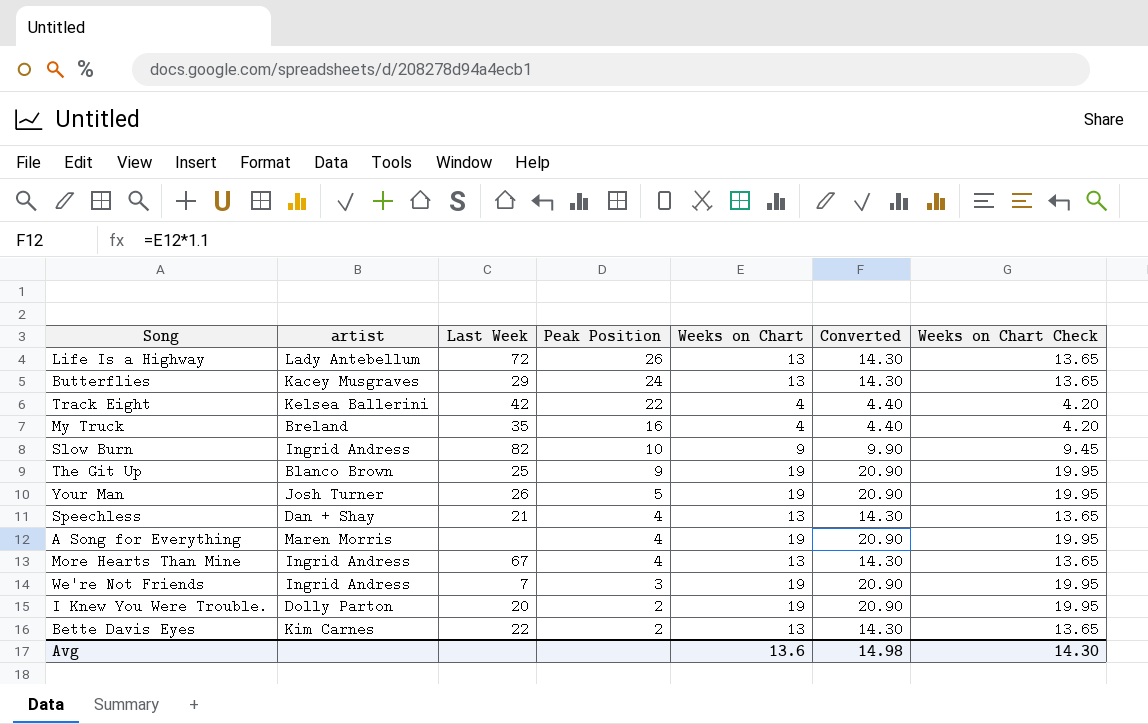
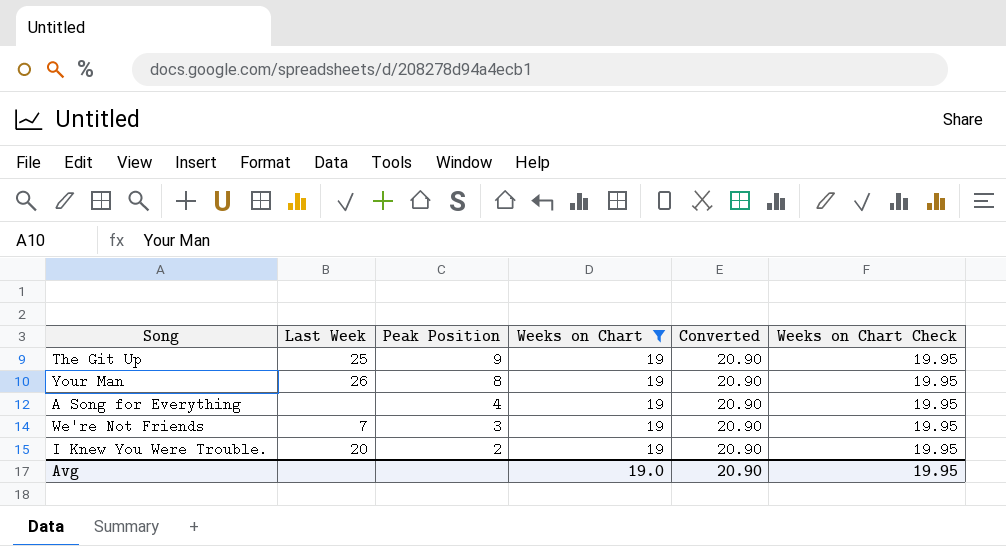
filter: none -> Weeks on Chart = 19
column artist | position: 2 -> none
Your Man | Peak Position: 5 -> 8
Avg | Weeks on Chart: 13.6 -> 19.0
Avg | Converted: 14.98 -> 20.90
Avg | Weeks on Chart Check: 14.30 -> 19.95

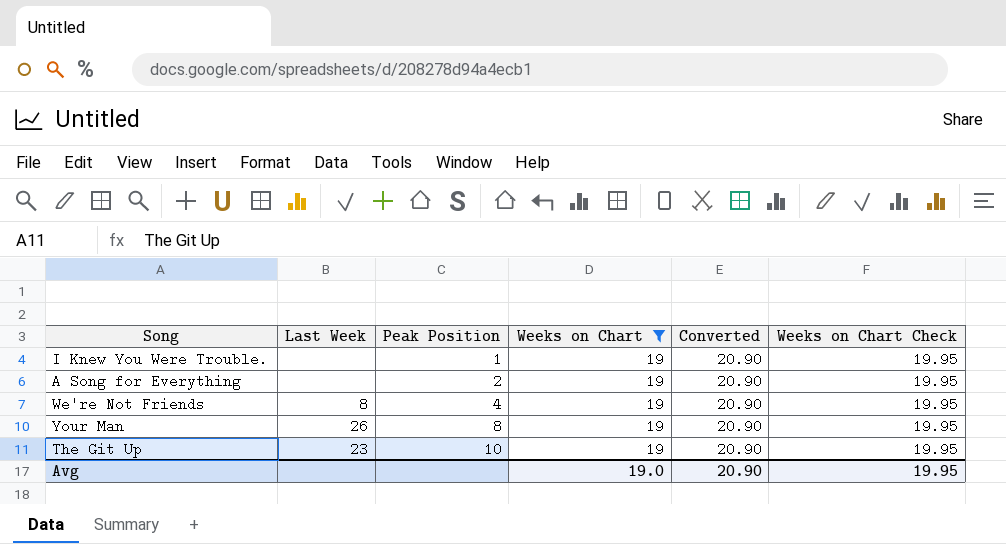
row order: Peak Position descending -> Peak Position ascending
I Knew You Were Trouble. | Last Week: 20 -> none
I Knew You Were Trouble. | Peak Position: 2 -> 1
A Song for Everything | Peak Position: 4 -> 2
We're Not Friends | Last Week: 7 -> 8
We're Not Friends | Peak Position: 3 -> 4
The Git Up | Last Week: 25 -> 23
The Git Up | Peak Position: 9 -> 10

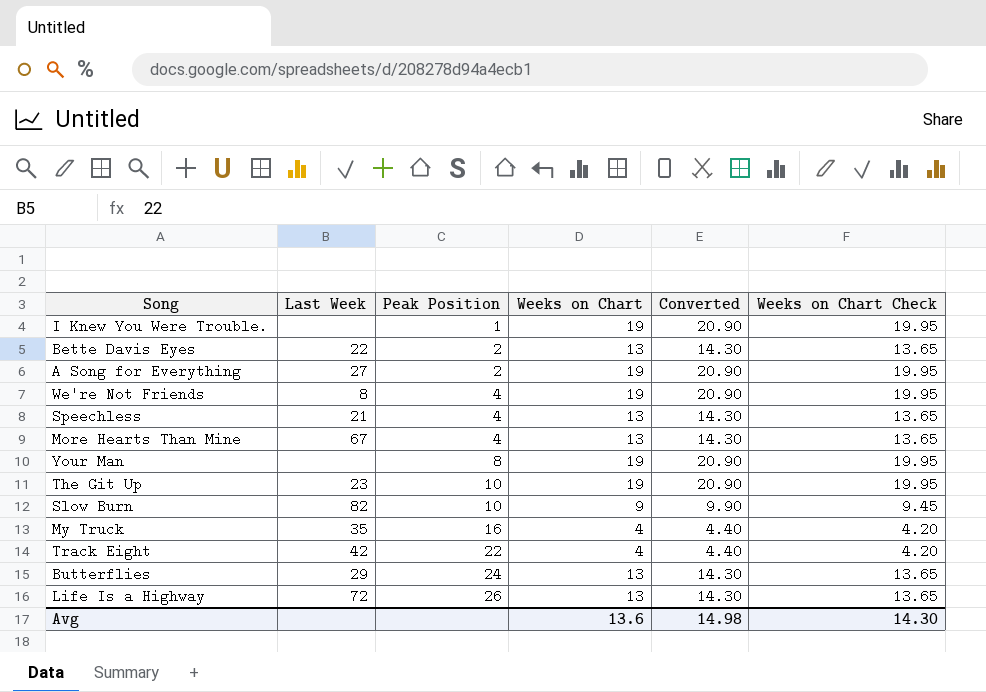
filter: Weeks on Chart = 19 -> none
A Song for Everything | Last Week: none -> 27
Your Man | Last Week: 26 -> none
Avg | Weeks on Chart: 19.0 -> 13.6
Avg | Converted: 20.90 -> 14.98
Avg | Weeks on Chart Check: 19.95 -> 14.30

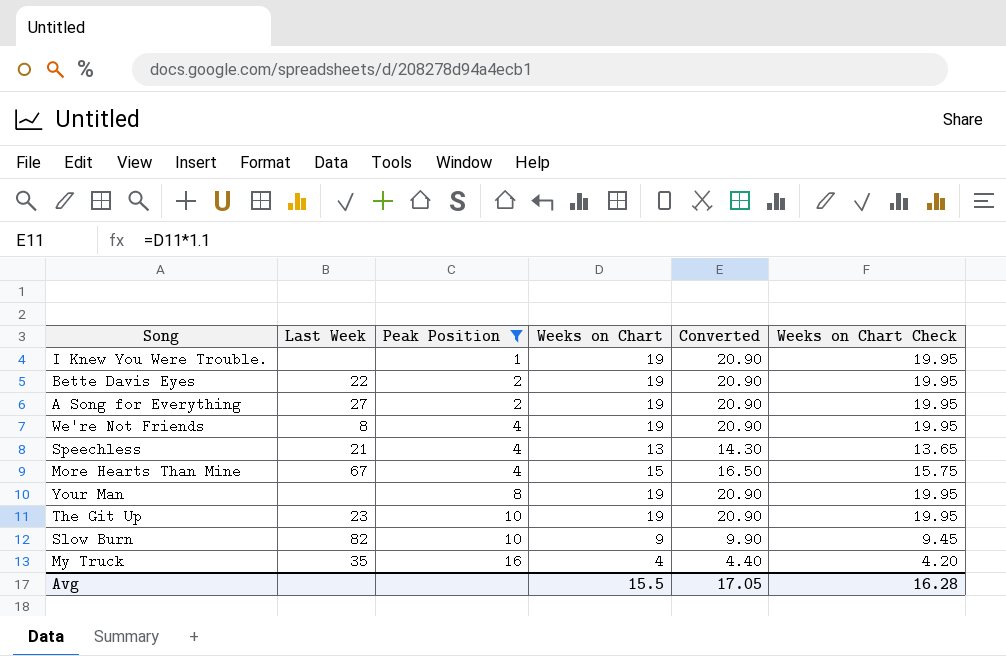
filter: none -> Peak Position <= 16
Bette Davis Eyes | Weeks on Chart: 13 -> 19
Bette Davis Eyes | Converted: 14.30 -> 20.90
Bette Davis Eyes | Weeks on Chart Check: 13.65 -> 19.95
More Hearts Than Mine | Weeks on Chart: 13 -> 15
More Hearts Than Mine | Converted: 14.30 -> 16.50
More Hearts Than Mine | Weeks on Chart Check: 13.65 -> 15.75
Avg | Weeks on Chart: 13.6 -> 15.5
Avg | Converted: 14.98 -> 17.05
Avg | Weeks on Chart Check: 14.30 -> 16.28

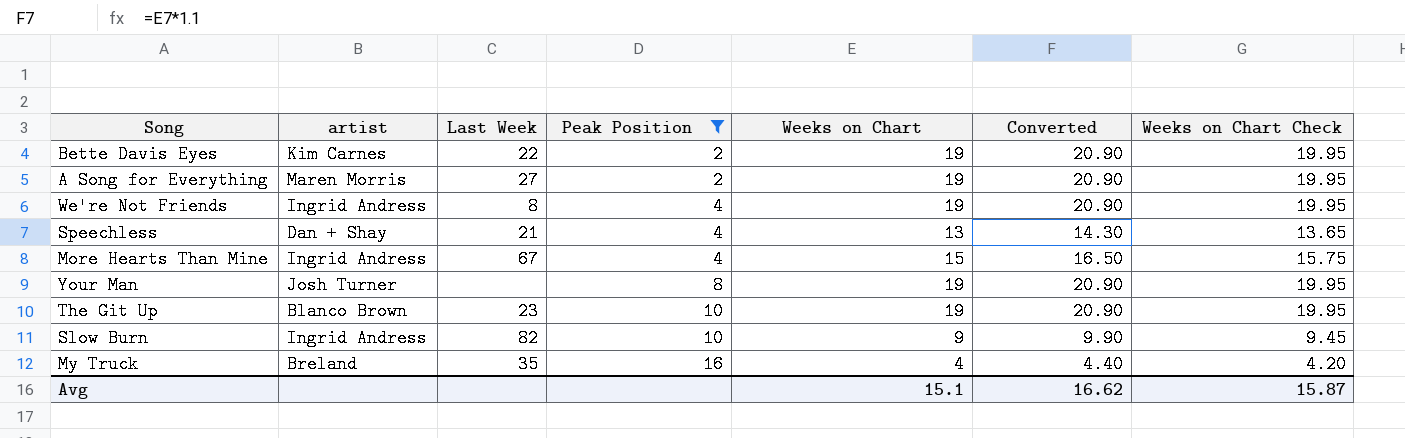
column artist | position: none -> 2
row I Knew You Were Trouble.: none | 1 | 19 | 20.90 | 19.95 -> none
Avg | Weeks on Chart: 15.5 -> 15.1
Avg | Converted: 17.05 -> 16.62
Avg | Weeks on Chart Check: 16.28 -> 15.87

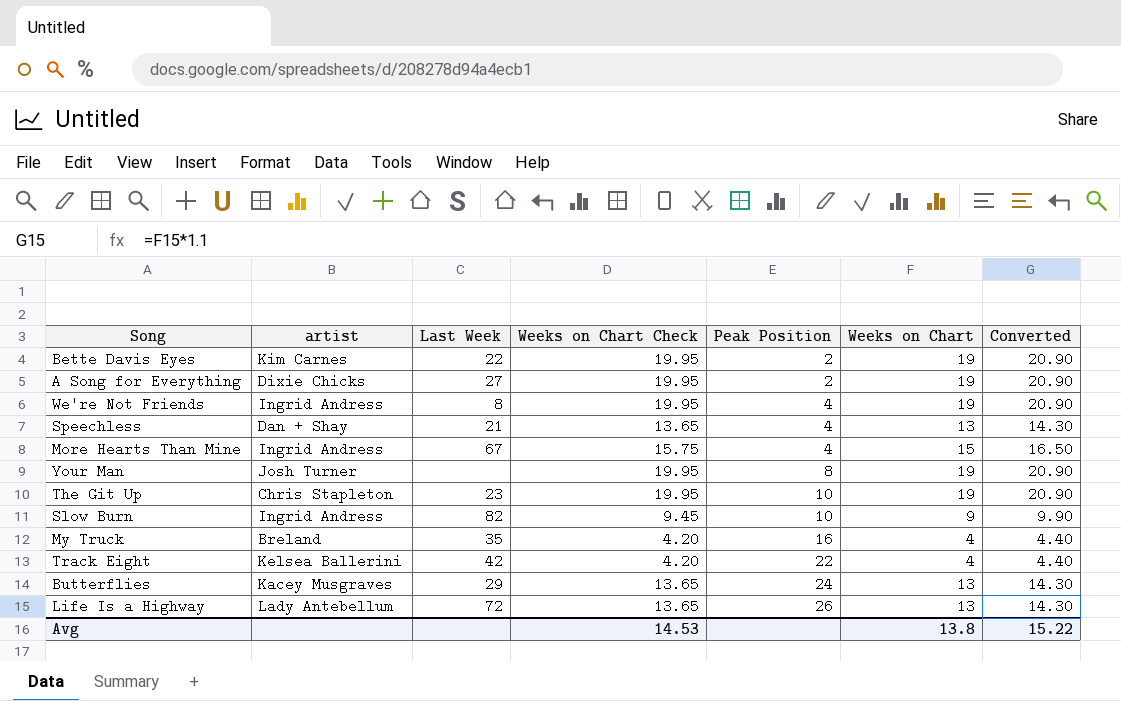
filter: Peak Position <= 16 -> none
column Weeks on Chart Check | position: 7 -> 4
A Song for Everything | artist: Maren Morris -> Dixie Chicks
The Git Up | artist: Blanco Brown -> Chris Stapleton
Avg | Weeks on Chart Check: 15.87 -> 14.53
Avg | Weeks on Chart: 15.1 -> 13.8
Avg | Converted: 16.62 -> 15.22

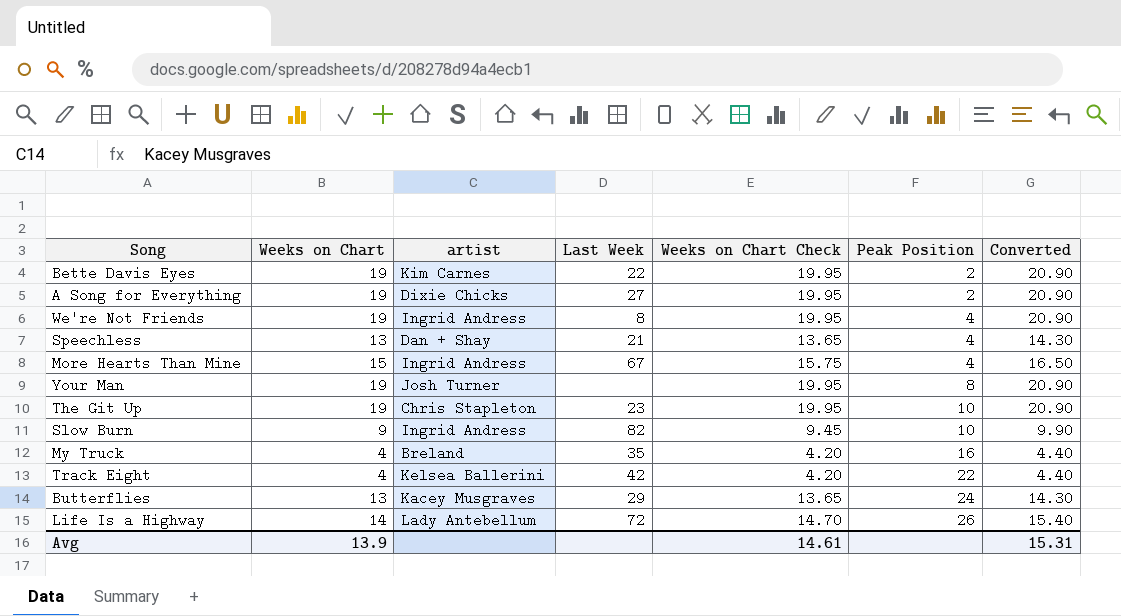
column Weeks on Chart | position: 6 -> 2
Life Is a Highway | Weeks on Chart: 13 -> 14
Life Is a Highway | Weeks on Chart Check: 13.65 -> 14.70
Life Is a Highway | Converted: 14.30 -> 15.40
Avg | Weeks on Chart: 13.8 -> 13.9
Avg | Weeks on Chart Check: 14.53 -> 14.61
Avg | Converted: 15.22 -> 15.31

